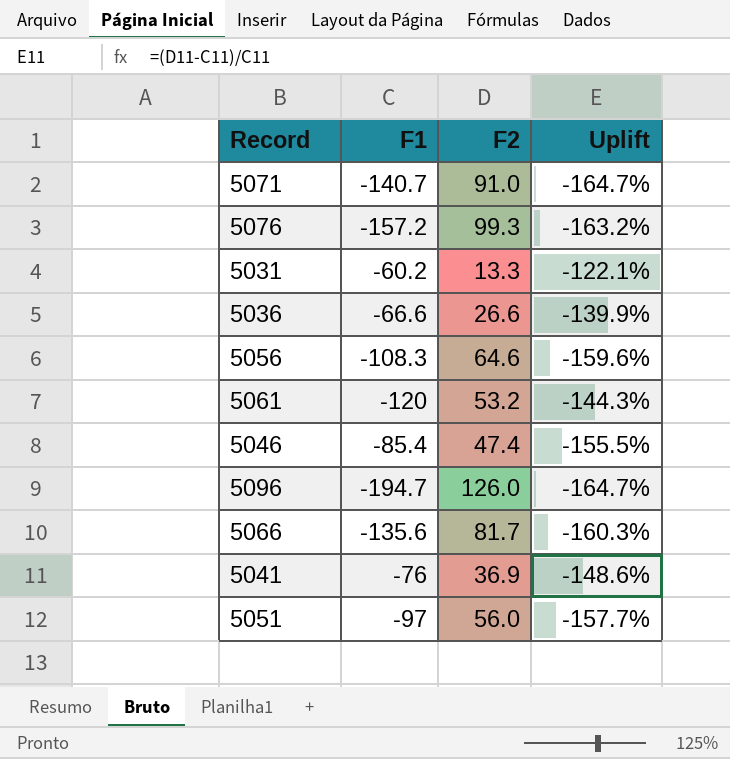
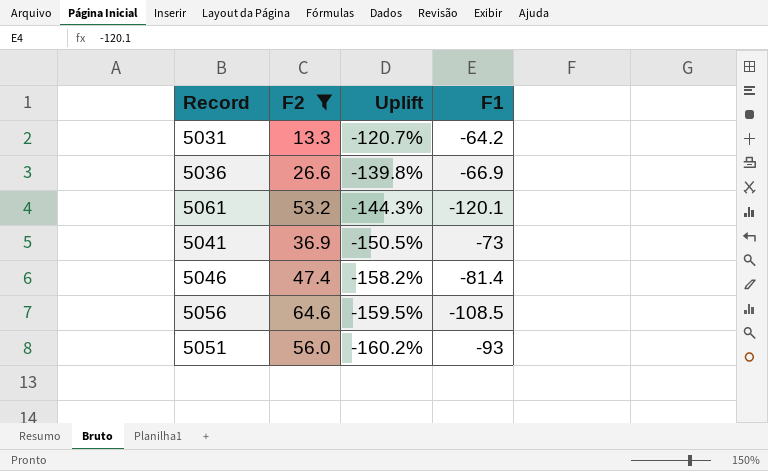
filter: none -> F2 <= 64.6
row order: none -> Uplift descending
column F1 | position: 2 -> 4
5031 | Uplift: -122.1% -> -120.7%
5031 | F1: -60.2 -> -64.2
5036 | Uplift: -139.9% -> -139.8%
5036 | F1: -66.6 -> -66.9
5061 | F1: -120 -> -120.1
5041 | Uplift: -148.6% -> -150.5%
5041 | F1: -76 -> -73
5046 | Uplift: -155.5% -> -158.2%
5046 | F1: -85.4 -> -81.4
5056 | Uplift: -159.6% -> -159.5%
5056 | F1: -108.3 -> -108.5
5051 | Uplift: -157.7% -> -160.2%
5051 | F1: -97 -> -93

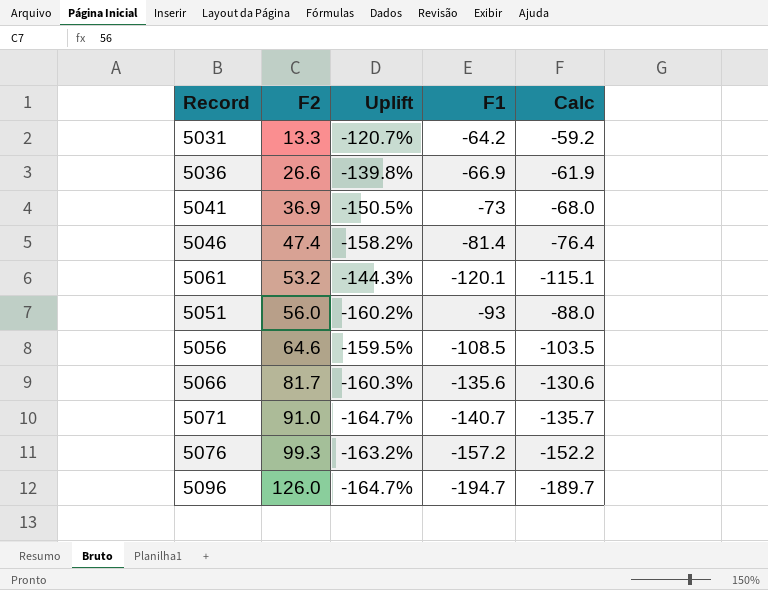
filter: F2 <= 64.6 -> none
row order: Uplift descending -> F2 ascending
column Calc | formula: none -> [F1] + 5

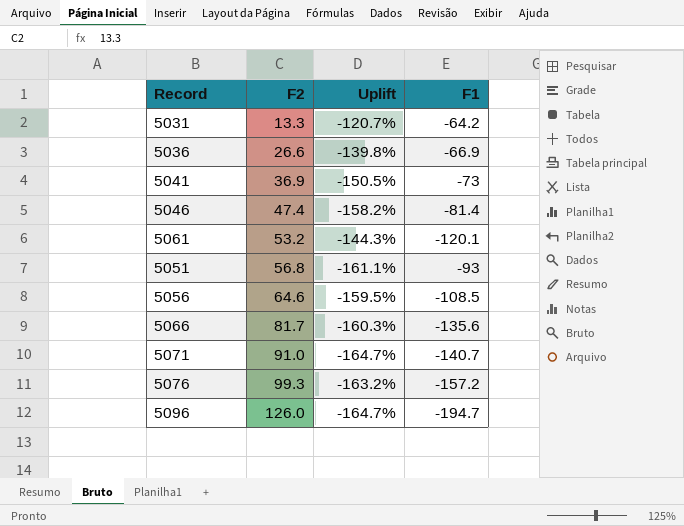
column Calc | formula: [F1] + 5 -> none
5051 | F2: 56.0 -> 56.8
5051 | Uplift: -160.2% -> -161.1%

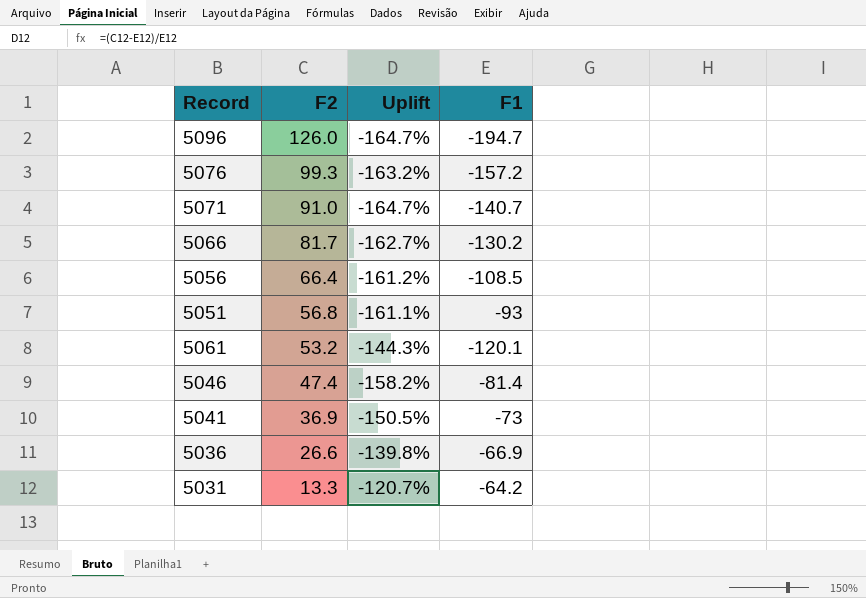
row order: F2 ascending -> F2 descending
5066 | Uplift: -160.3% -> -162.7%
5066 | F1: -135.6 -> -130.2
5056 | F2: 64.6 -> 66.4
5056 | Uplift: -159.5% -> -161.2%

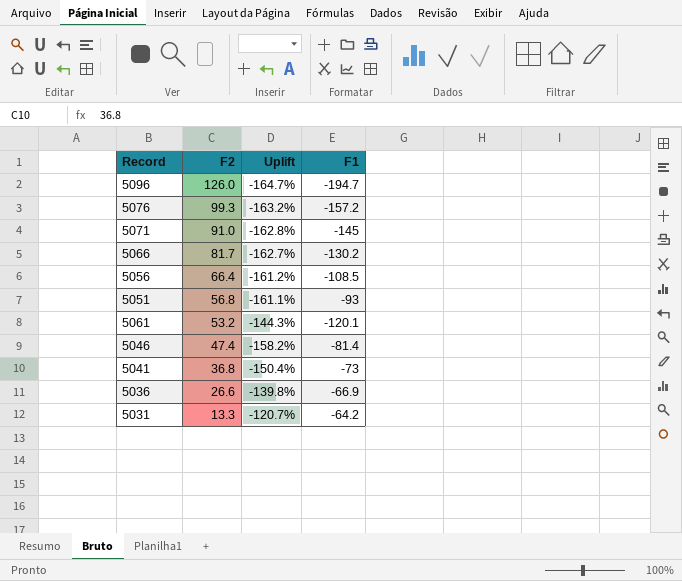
5071 | Uplift: -164.7% -> -162.8%
5071 | F1: -140.7 -> -145
5041 | F2: 36.9 -> 36.8
5041 | Uplift: -150.5% -> -150.4%

